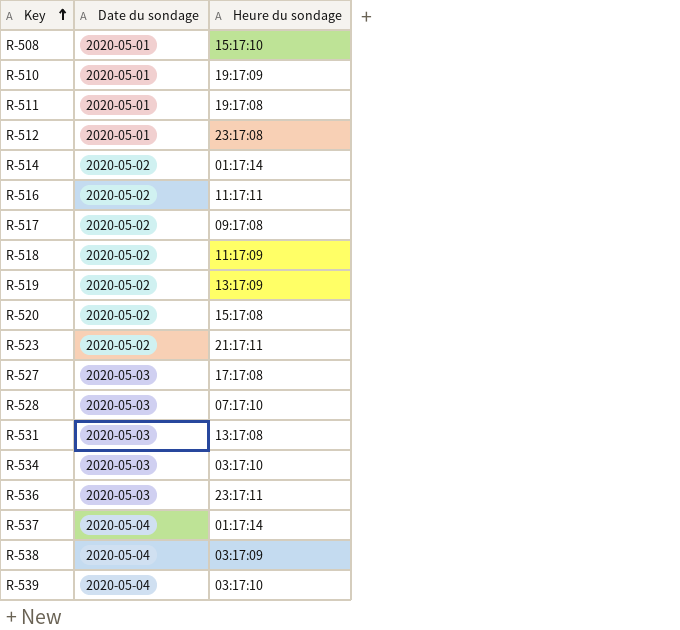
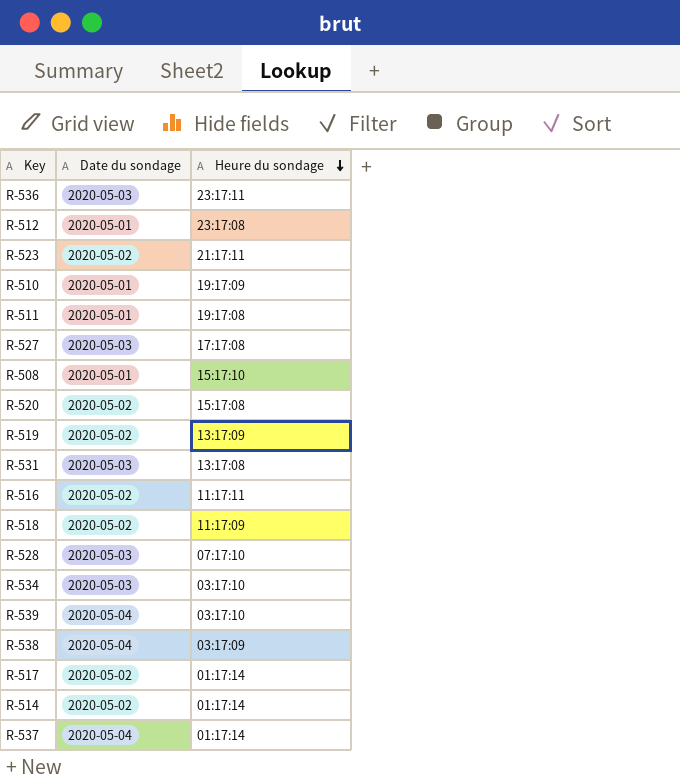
row order: Key ascending -> Heure du sondage descending
R-517 | Heure du sondage: 09:17:08 -> 01:17:14

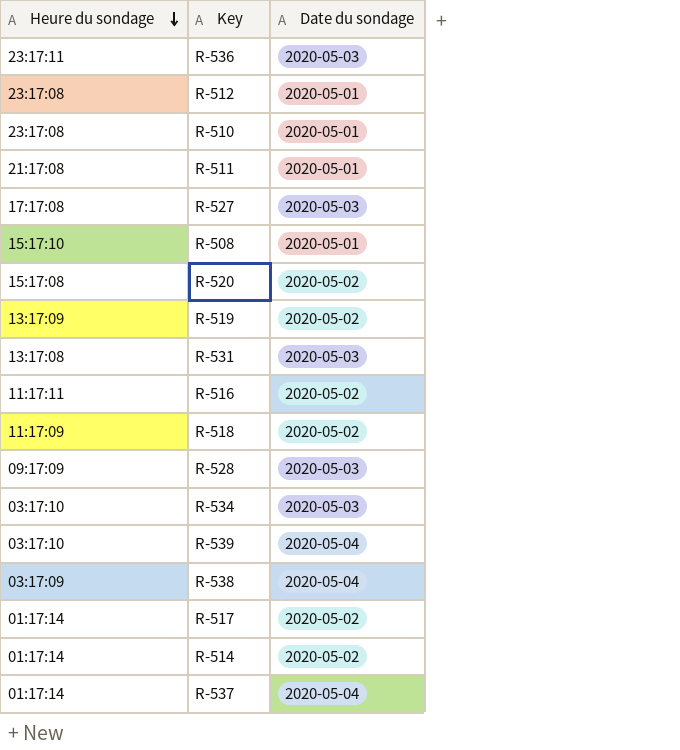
column Heure du sondage | position: 3 -> 1
row R-523: 2020-05-02 | 21:17:11 -> none
R-510 | Heure du sondage: 19:17:09 -> 23:17:08
R-511 | Heure du sondage: 19:17:08 -> 21:17:08
R-528 | Heure du sondage: 07:17:10 -> 09:17:09

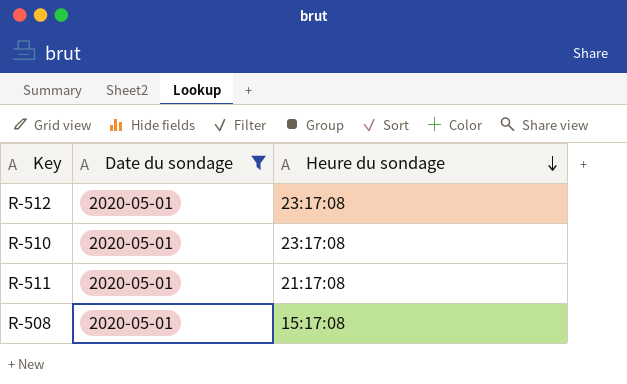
filter: none -> Date du sondage = 2020-05-01
column Heure du sondage | position: 1 -> 3
R-508 | Heure du sondage: 15:17:10 -> 15:17:08

